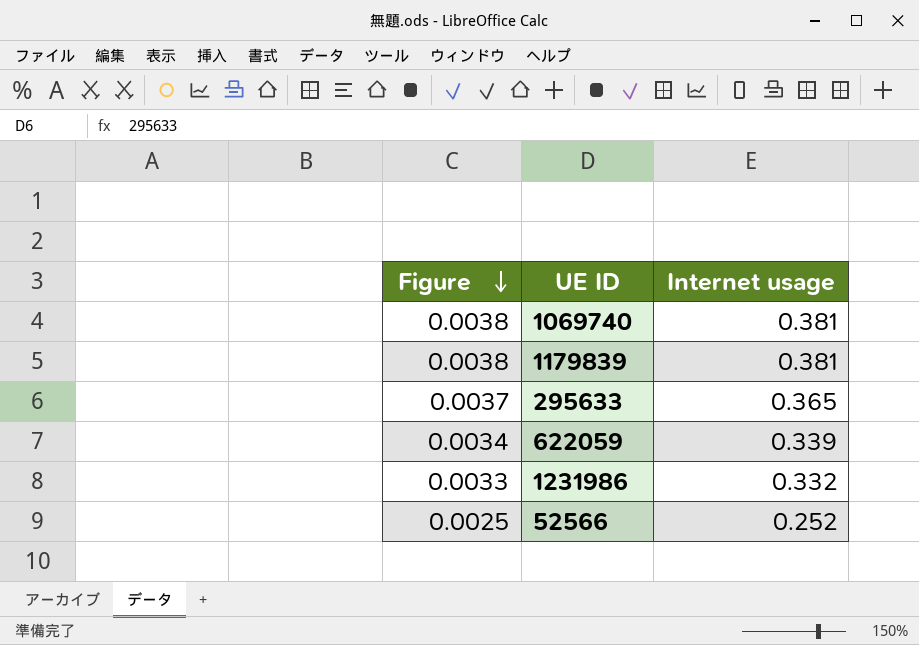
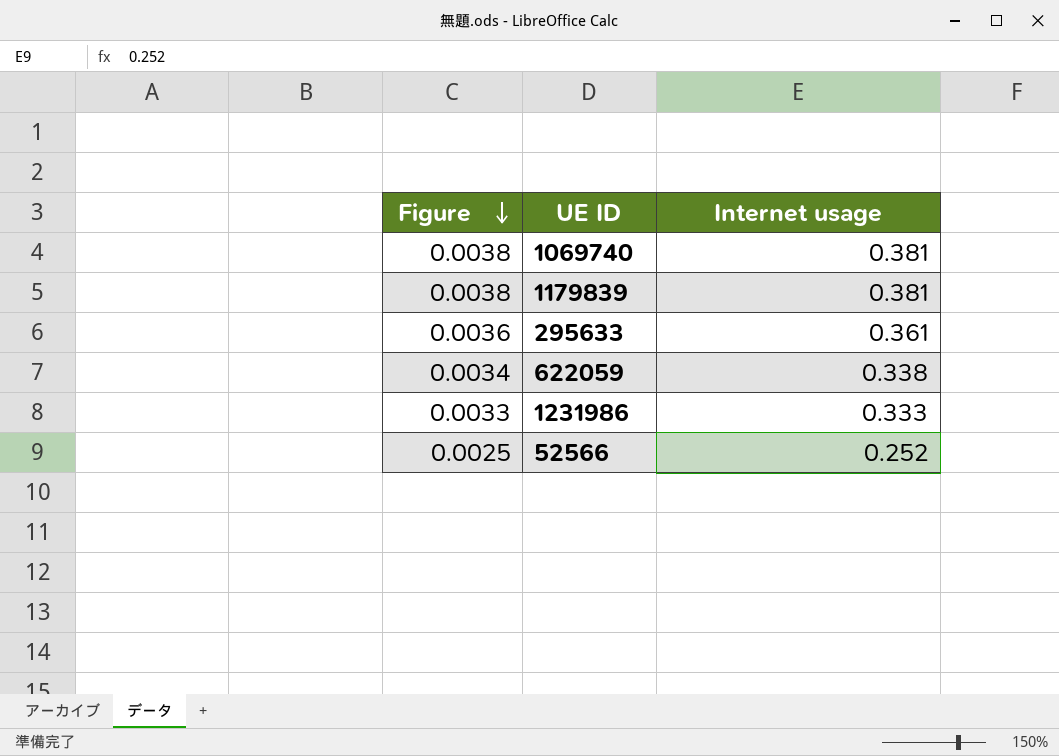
295633 | Figure: 0.0037 -> 0.0036
295633 | Internet usage: 0.365 -> 0.361
622059 | Internet usage: 0.339 -> 0.338
1231986 | Internet usage: 0.332 -> 0.333

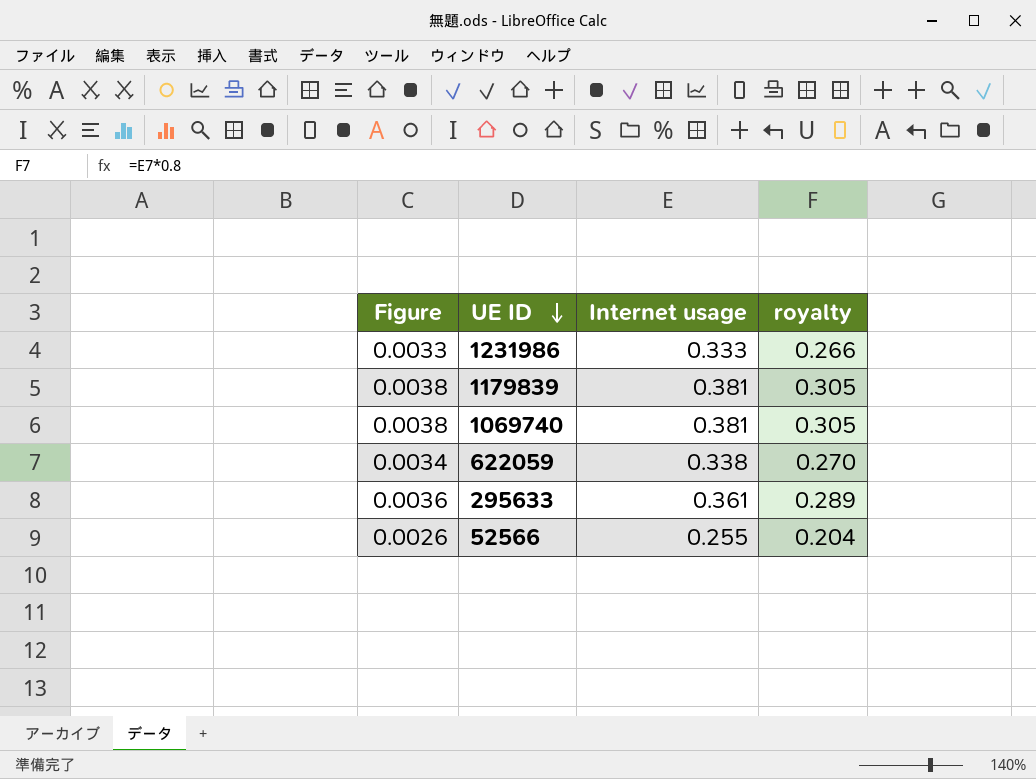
row order: Figure descending -> UE ID descending
column royalty | formula: none -> [Internet usage] * 0.8
52566 | Figure: 0.0025 -> 0.0026
52566 | Internet usage: 0.252 -> 0.255

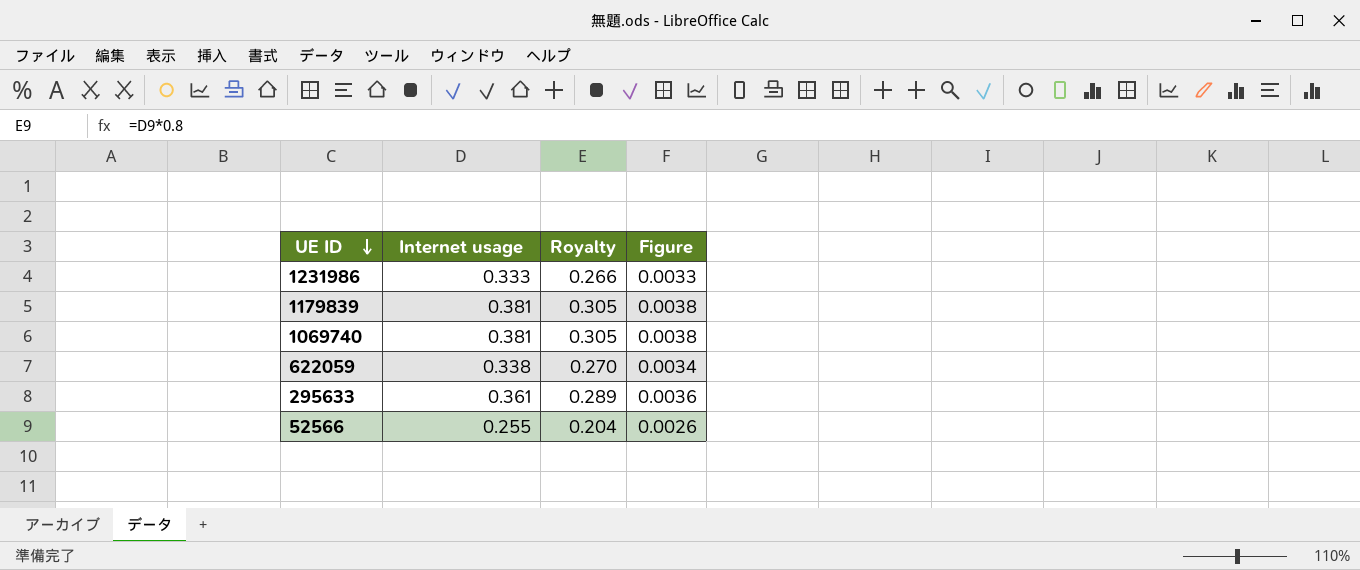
column name: royalty -> Royalty
column Figure | position: 1 -> 4

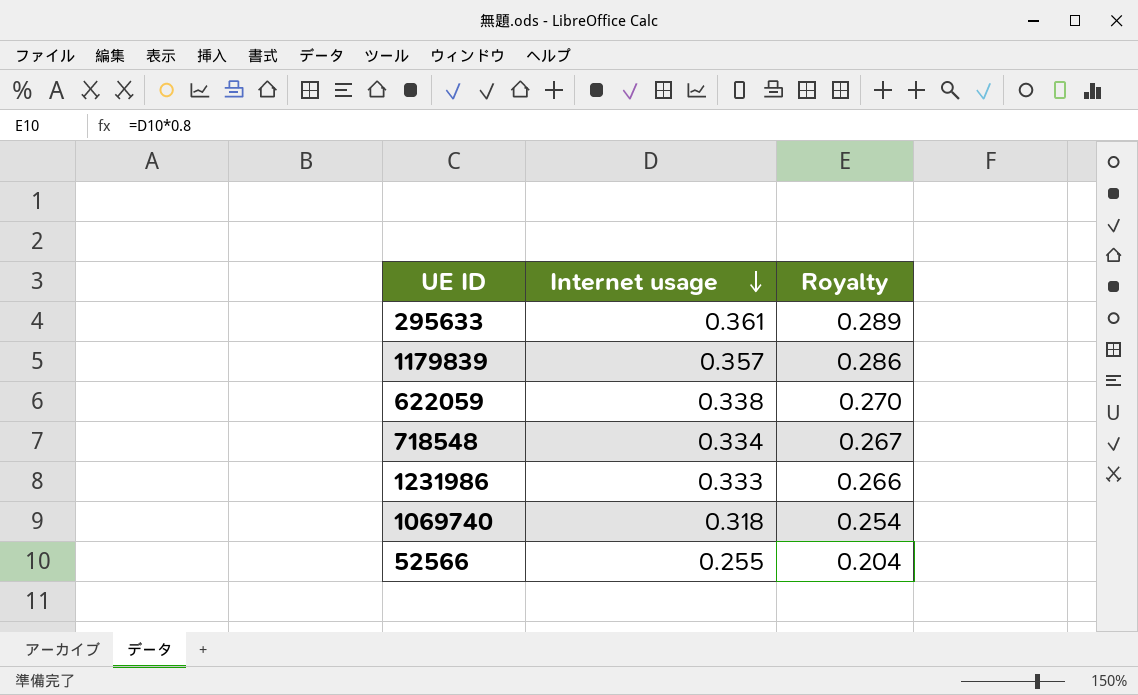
row order: UE ID descending -> Internet usage descending
column Figure | formula: [Internet usage] * 0.01 -> none
1179839 | Internet usage: 0.381 -> 0.357
1179839 | Royalty: 0.305 -> 0.286
row 718548: none -> 0.334 | 0.267
1069740 | Internet usage: 0.381 -> 0.318
1069740 | Royalty: 0.305 -> 0.254

